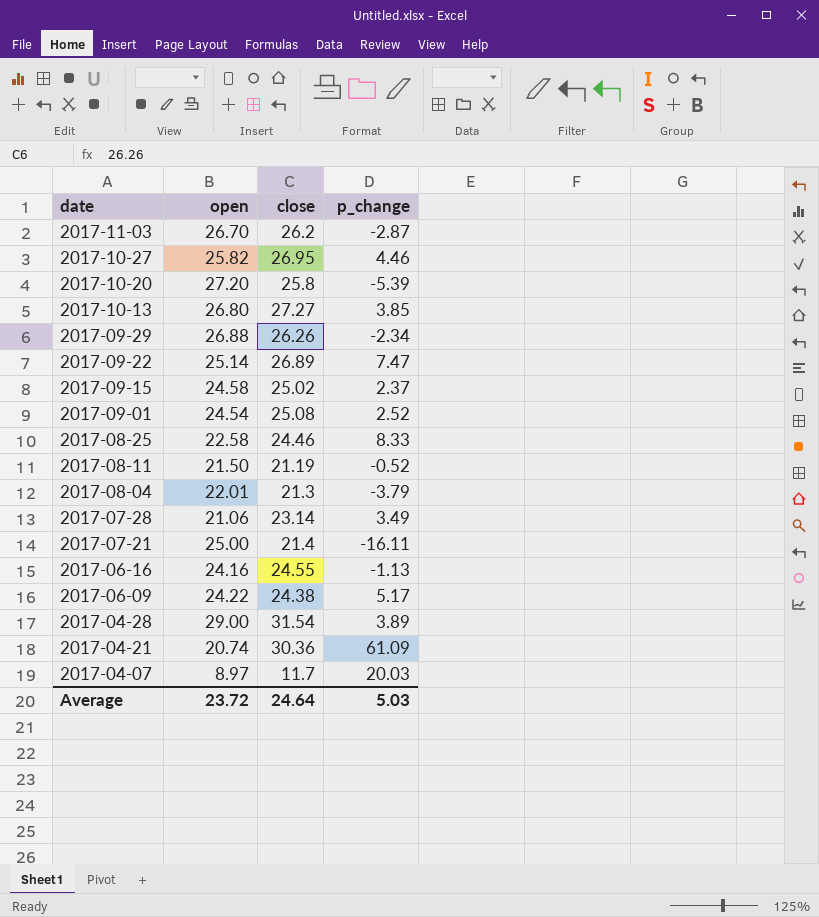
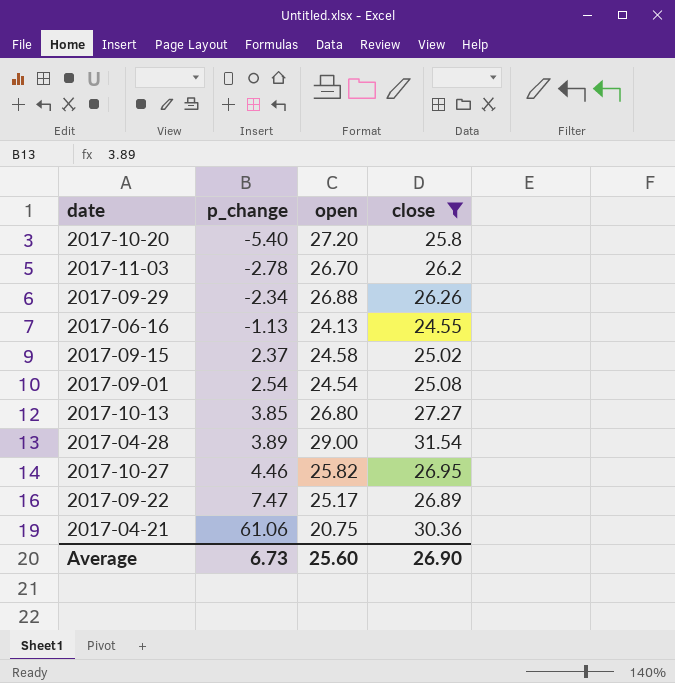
filter: none -> close >= 24.55
row order: date descending -> p_change ascending
column p_change | position: 4 -> 2
2017-10-20 | p_change: -5.39 -> -5.40
2017-11-03 | p_change: -2.87 -> -2.78
2017-06-16 | open: 24.16 -> 24.13
2017-09-01 | p_change: 2.52 -> 2.54
2017-09-22 | open: 25.14 -> 25.17
2017-04-21 | p_change: 61.09 -> 61.06
2017-04-21 | open: 20.74 -> 20.75
Average | p_change: 5.03 -> 6.73
Average | open: 23.72 -> 25.60
Average | close: 24.64 -> 26.90

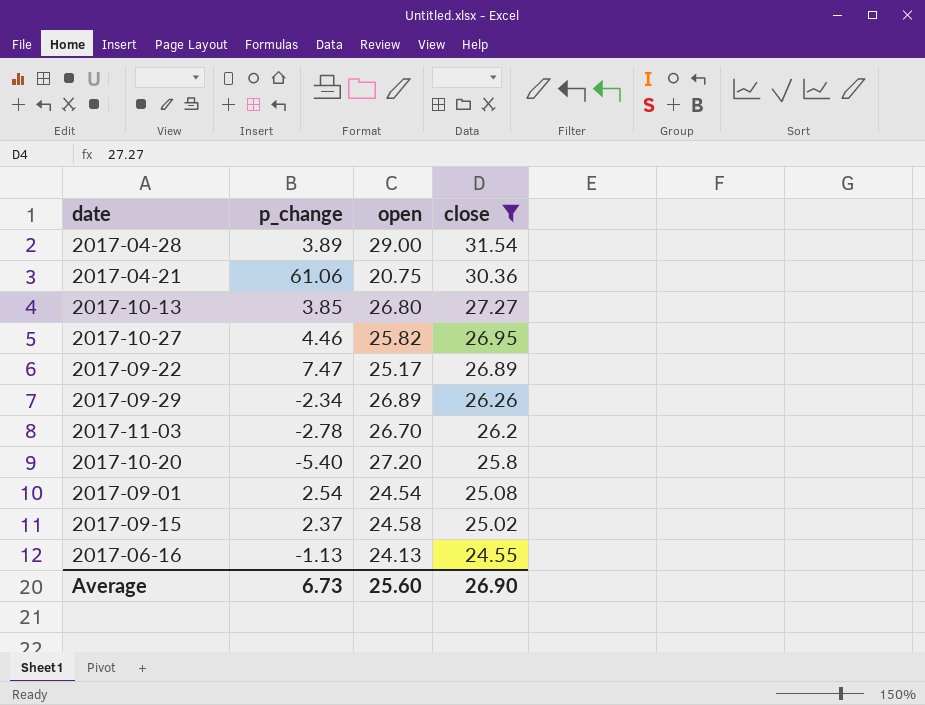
row order: p_change ascending -> close descending
2017-09-29 | open: 26.88 -> 26.89

